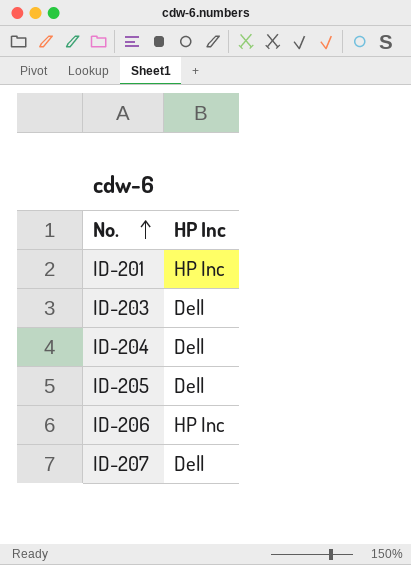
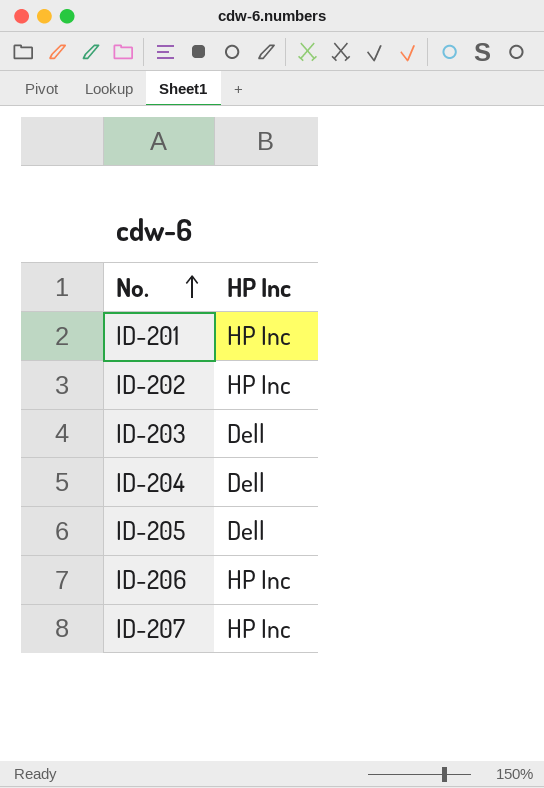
row ID-202: none -> HP Inc
ID-207 | HP Inc: Dell -> HP Inc

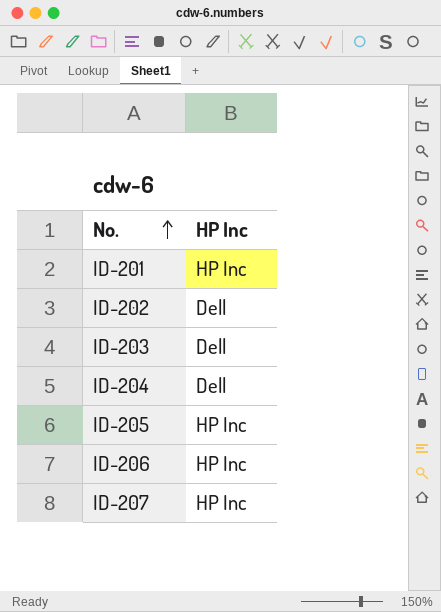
ID-202 | HP Inc: HP Inc -> Dell
ID-205 | HP Inc: Dell -> HP Inc

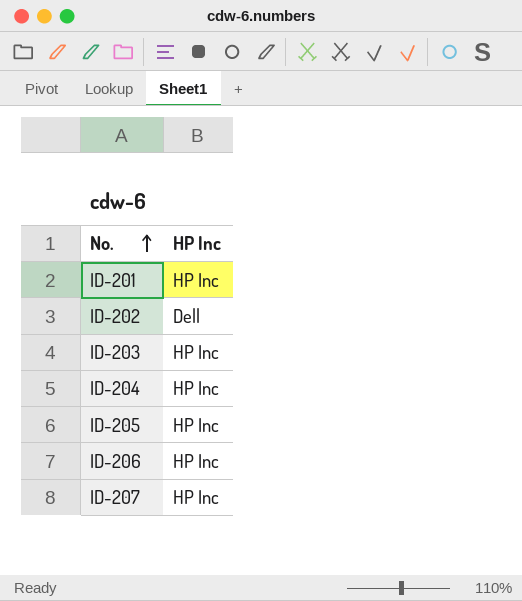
ID-203 | HP Inc: Dell -> HP Inc
ID-204 | HP Inc: Dell -> HP Inc

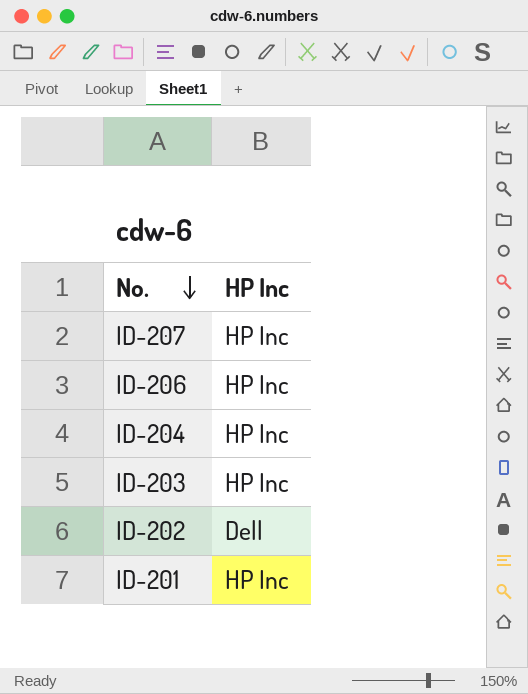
row order: No. ascending -> No. descending
row ID-205: HP Inc -> none

